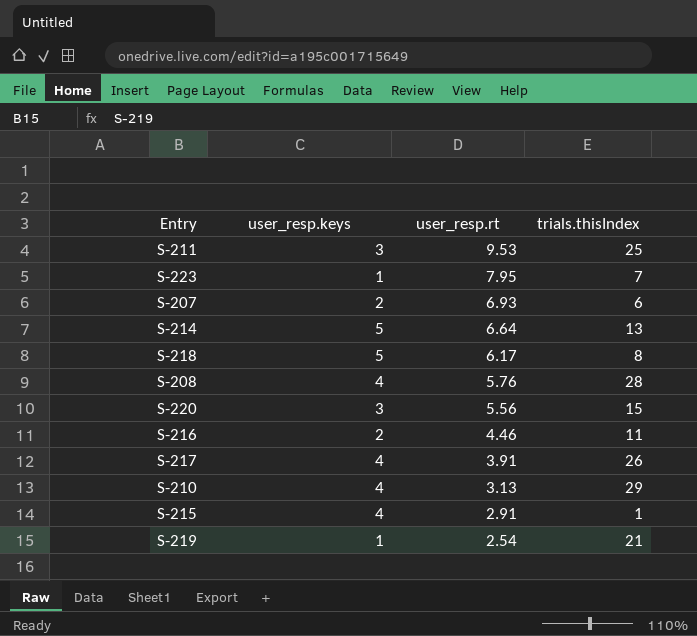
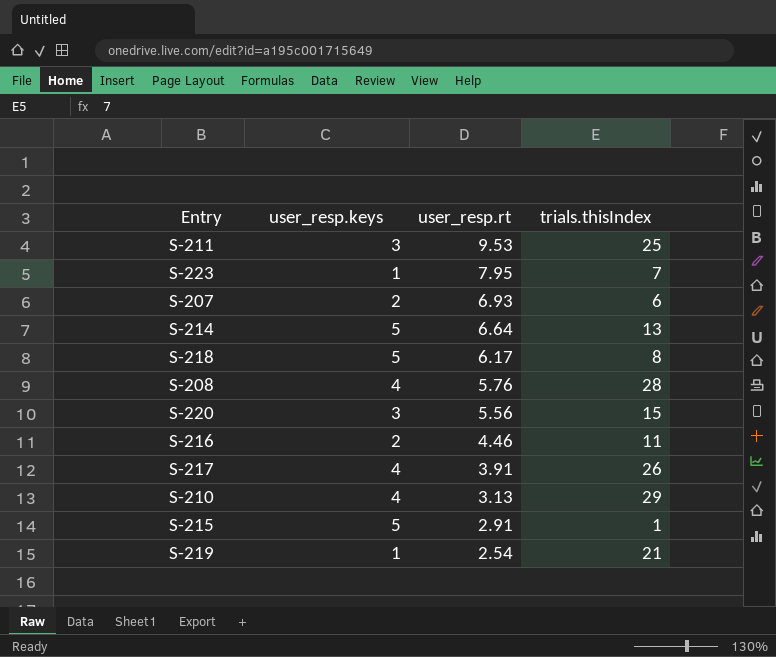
S-215 | user_resp.keys: 4 -> 5

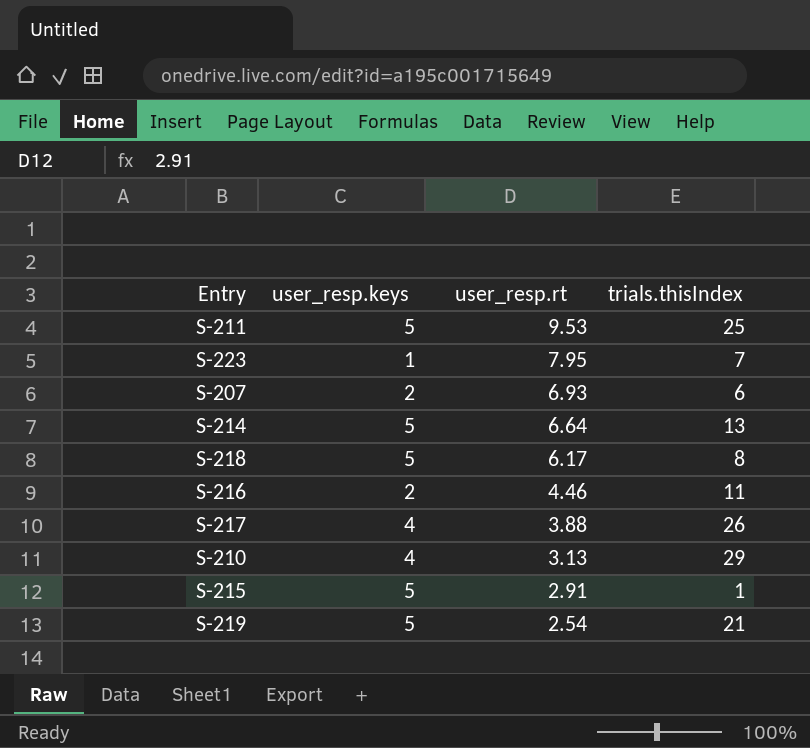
row S-208: 4 | 5.76 | 28 -> none
row S-220: 3 | 5.56 | 15 -> none
S-211 | user_resp.keys: 3 -> 5
S-217 | user_resp.rt: 3.91 -> 3.88
S-219 | user_resp.keys: 1 -> 5

